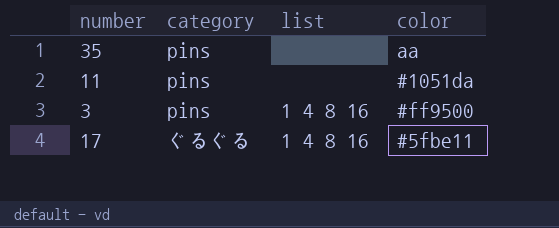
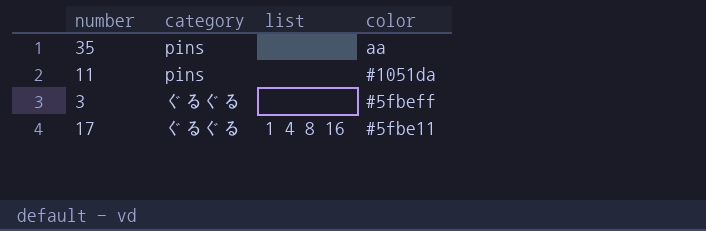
3 | category: pins -> ぐるぐる
3 | list: 1 4 8 16 -> none
3 | color: #ff9500 -> #5fbeff

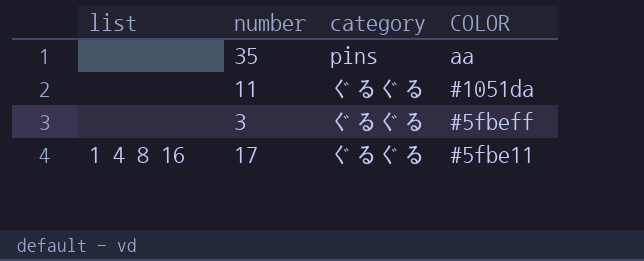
column list | position: 3 -> 1
column name: color -> COLOR
11 | category: pins -> ぐるぐる

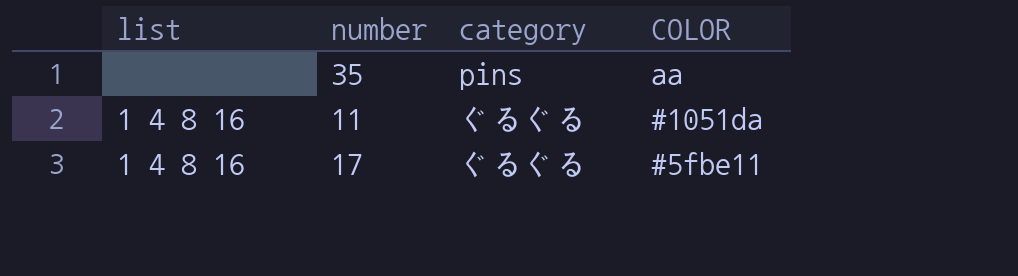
row 3: none | ぐるぐる | #5fbeff -> none
11 | list: none -> 1 4 8 16

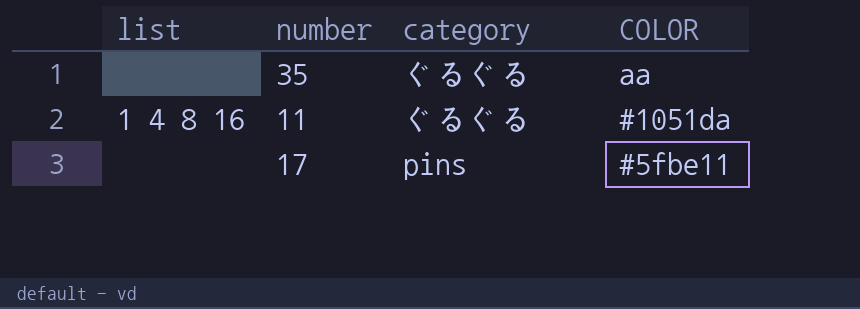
35 | category: pins -> ぐるぐる
17 | list: 1 4 8 16 -> none
17 | category: ぐるぐる -> pins

